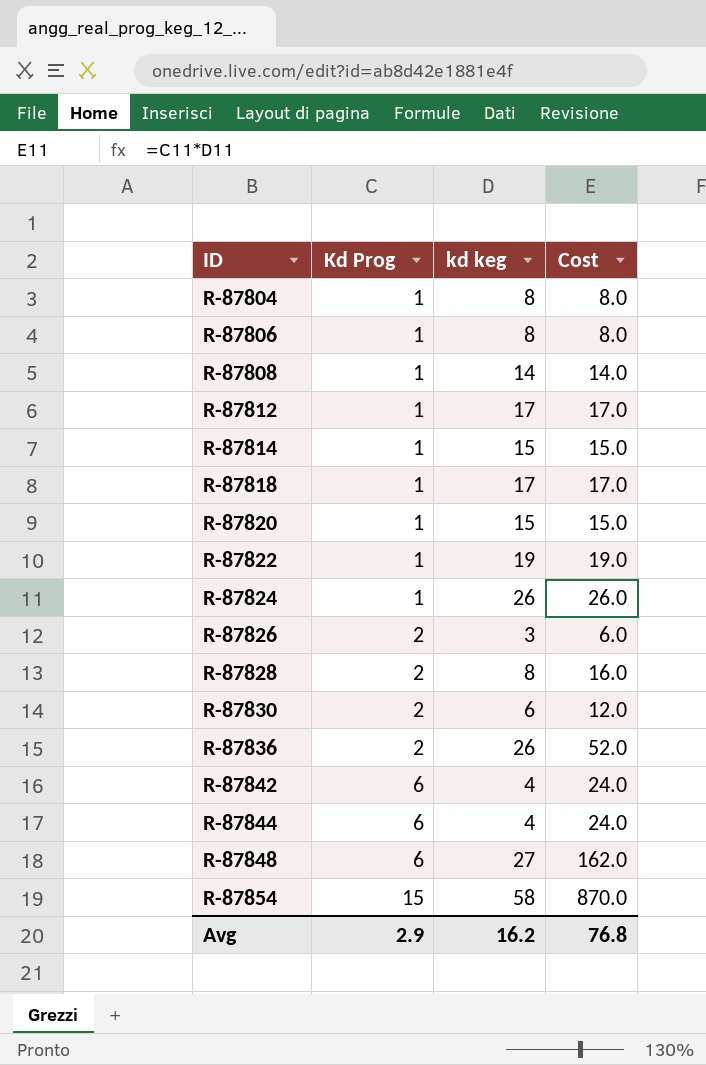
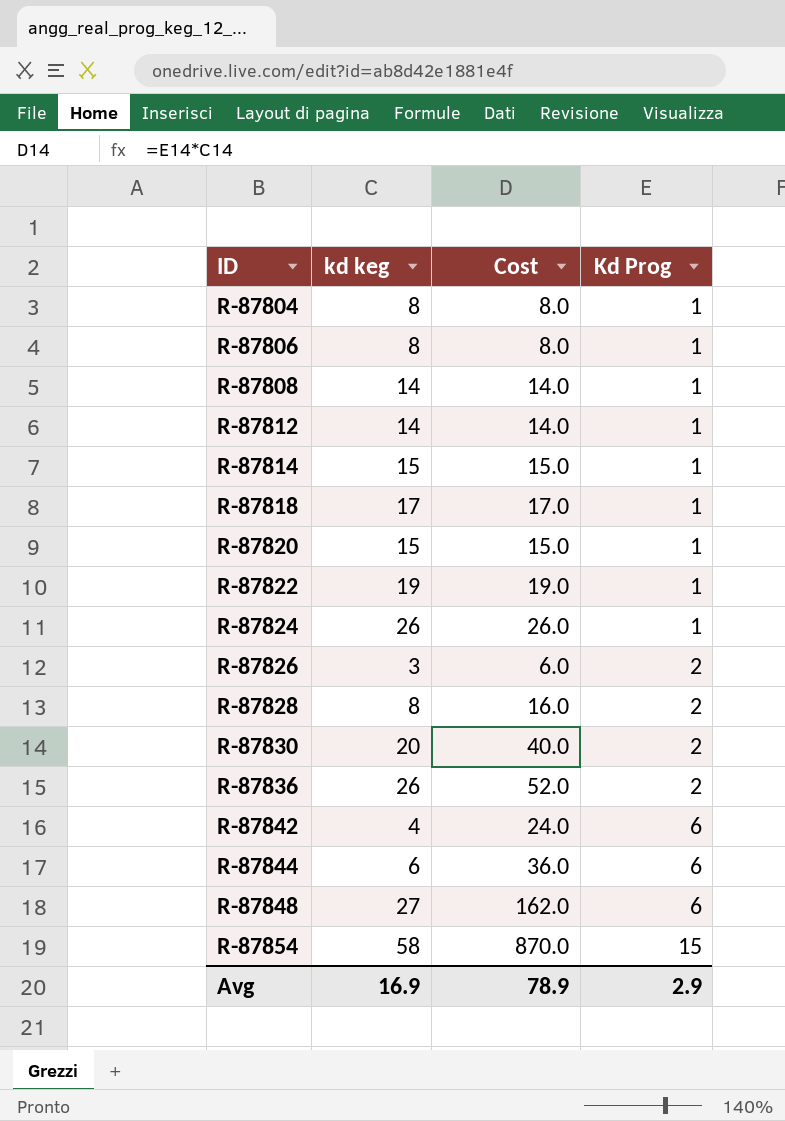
column Kd Prog | position: 2 -> 4
R-87812 | kd keg: 17 -> 14
R-87812 | Cost: 17.0 -> 14.0
R-87830 | kd keg: 6 -> 20
R-87830 | Cost: 12.0 -> 40.0
R-87844 | kd keg: 4 -> 6
R-87844 | Cost: 24.0 -> 36.0
Avg | kd keg: 16.2 -> 16.9
Avg | Cost: 76.8 -> 78.9

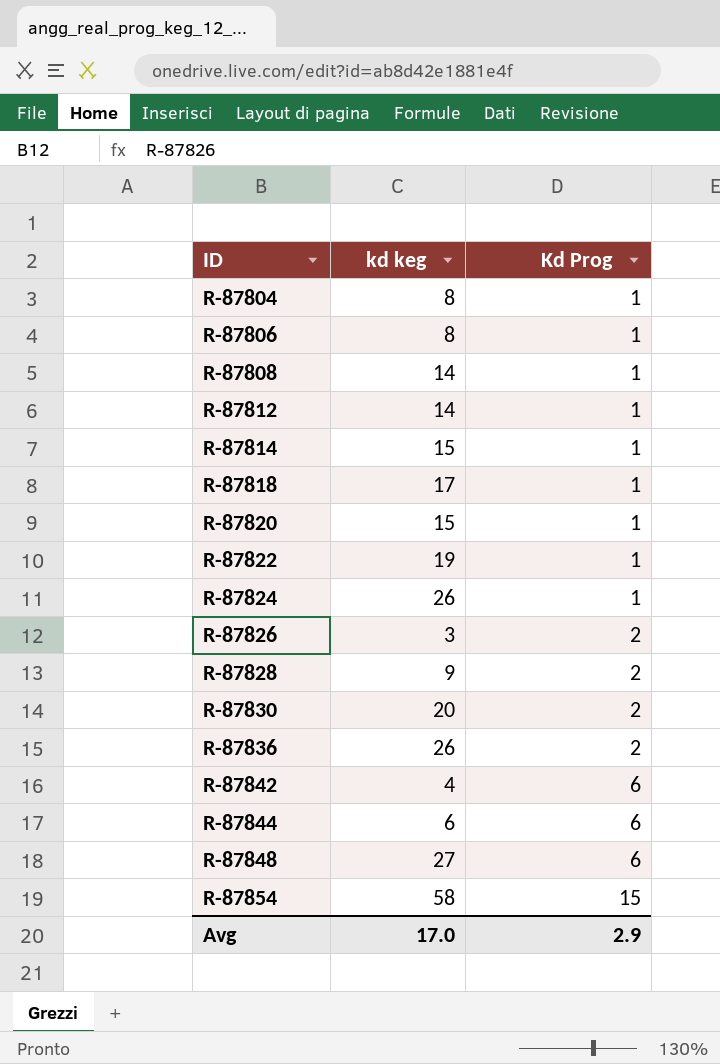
column Cost | formula: [kd keg] * [Kd Prog] -> none
R-87828 | kd keg: 8 -> 9
Avg | kd keg: 16.9 -> 17.0

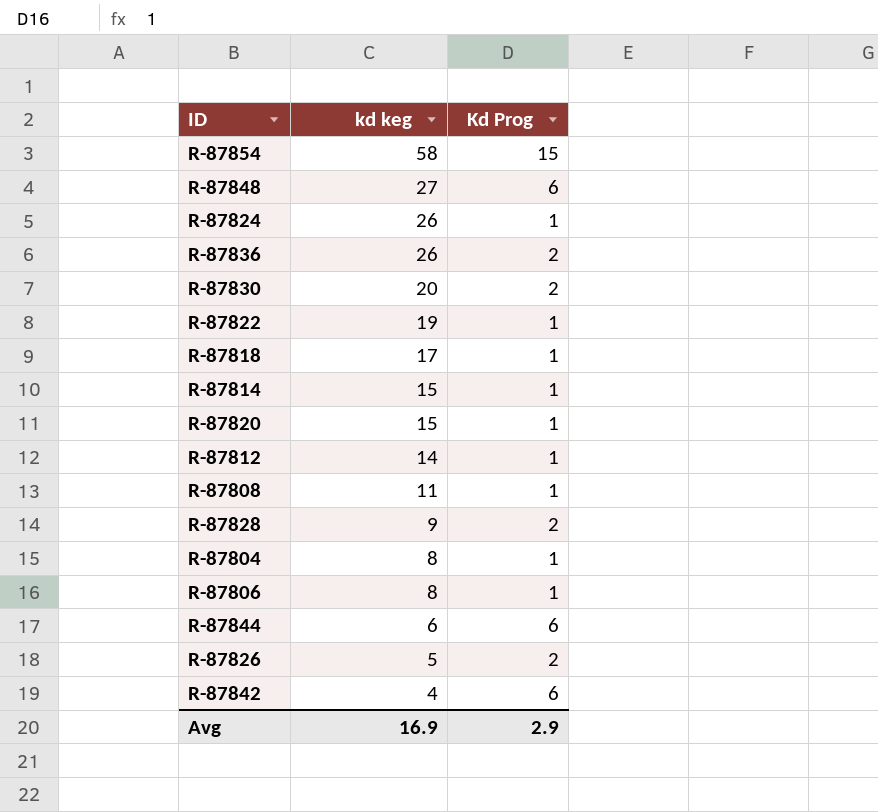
row order: ID ascending -> kd keg descending
R-87808 | kd keg: 14 -> 11
R-87826 | kd keg: 3 -> 5
Avg | kd keg: 17.0 -> 16.9

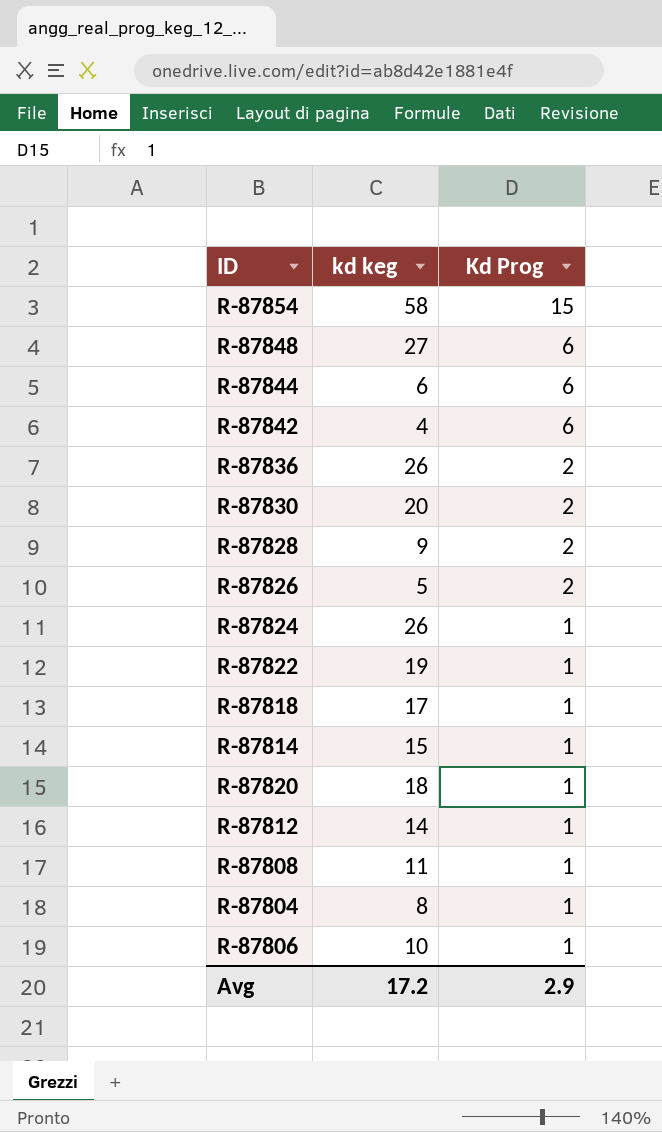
row order: kd keg descending -> Kd Prog descending
R-87820 | kd keg: 15 -> 18
R-87806 | kd keg: 8 -> 10
Avg | kd keg: 16.9 -> 17.2

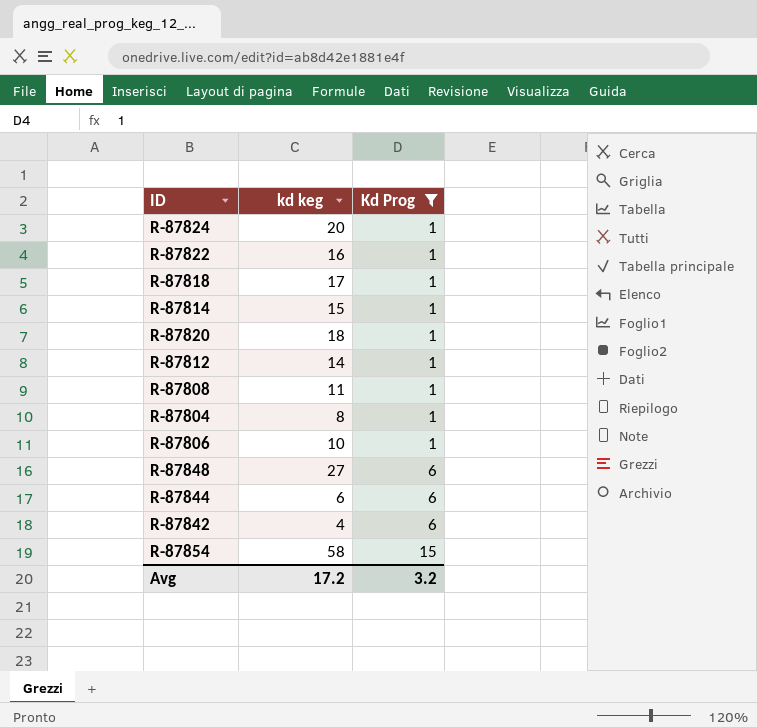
filter: none -> Kd Prog != 2
row order: Kd Prog descending -> Kd Prog ascending
R-87824 | kd keg: 26 -> 20
R-87822 | kd keg: 19 -> 16
Avg | Kd Prog: 2.9 -> 3.2

